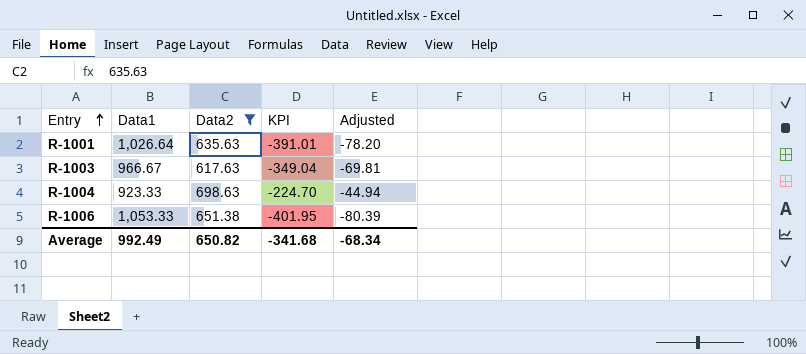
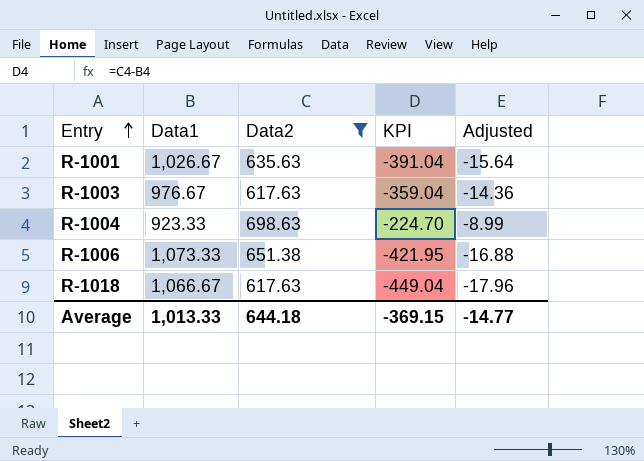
column Adjusted | formula: [KPI] * 0.2 -> [KPI] * 0.04
R-1001 | Data1: 1,026.64 -> 1,026.67
R-1001 | KPI: -391.01 -> -391.04
R-1003 | Data1: 966.67 -> 976.67
R-1003 | KPI: -349.04 -> -359.04
R-1006 | Data1: 1,053.33 -> 1,073.33
R-1006 | KPI: -401.95 -> -421.95
row R-1018: none -> 1,066.67 | 617.63 | -449.04 | -17.96
Average | Data1: 992.49 -> 1,013.33
Average | Data2: 650.82 -> 644.18
Average | KPI: -341.68 -> -369.15
Average | Adjusted: -68.34 -> -14.77

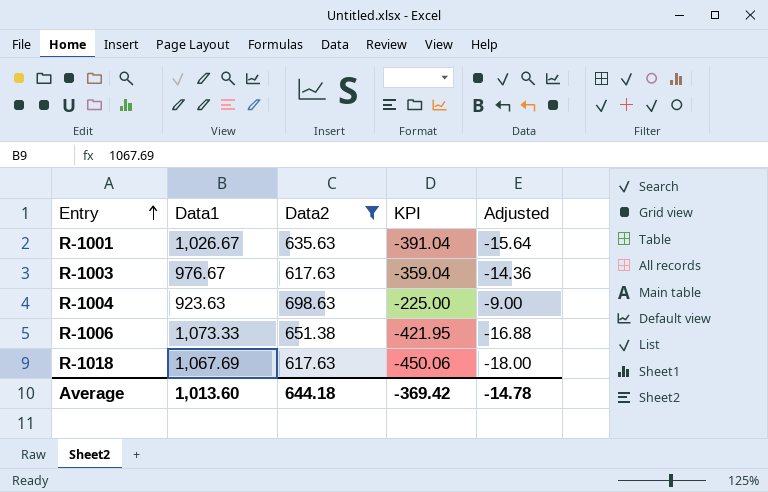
R-1004 | Data1: 923.33 -> 923.63
R-1004 | KPI: -224.70 -> -225.00
R-1004 | Adjusted: -8.99 -> -9.00
R-1018 | Data1: 1,066.67 -> 1,067.69
R-1018 | KPI: -449.04 -> -450.06
R-1018 | Adjusted: -17.96 -> -18.00
Average | Data1: 1,013.33 -> 1,013.60
Average | KPI: -369.15 -> -369.42
Average | Adjusted: -14.77 -> -14.78

